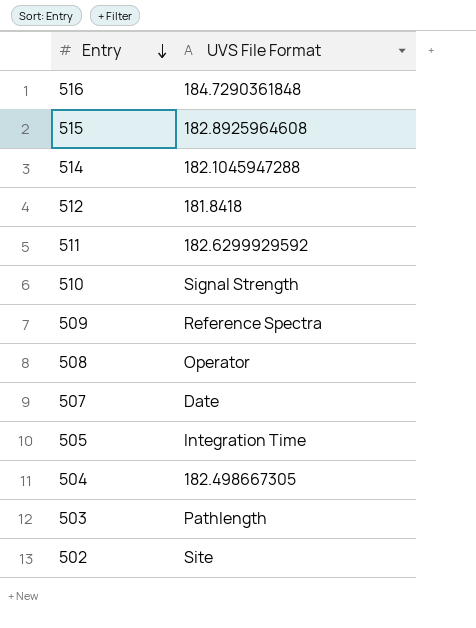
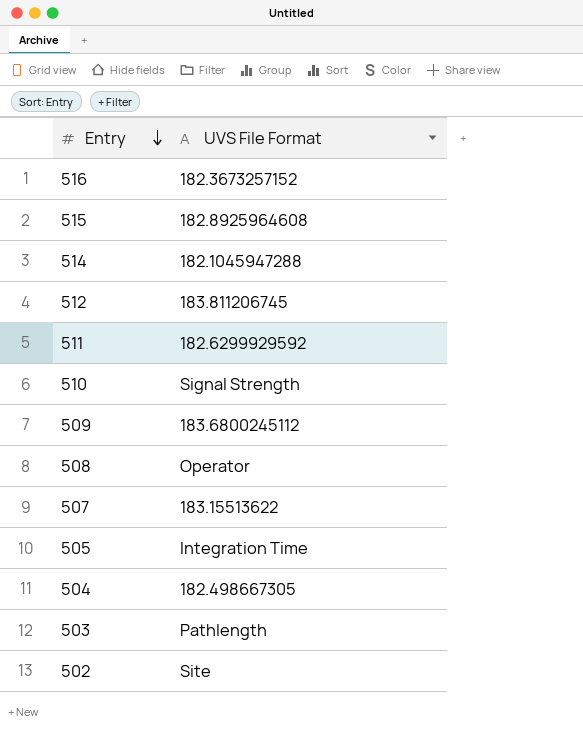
516 | UVS File Format: 184.7290361848 -> 182.3673257152
512 | UVS File Format: 181.8418 -> 183.811206745
509 | UVS File Format: Reference Spectra -> 183.6800245112
507 | UVS File Format: Date -> 183.15513622

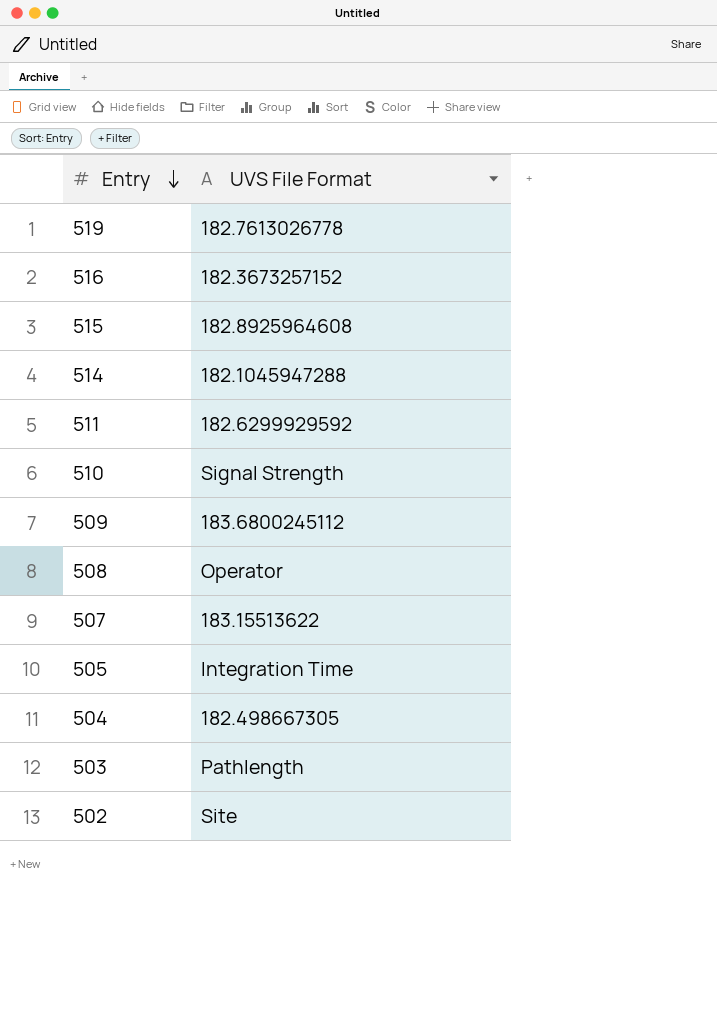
row 512: 183.811206745 -> none
row 519: none -> 182.7613026778

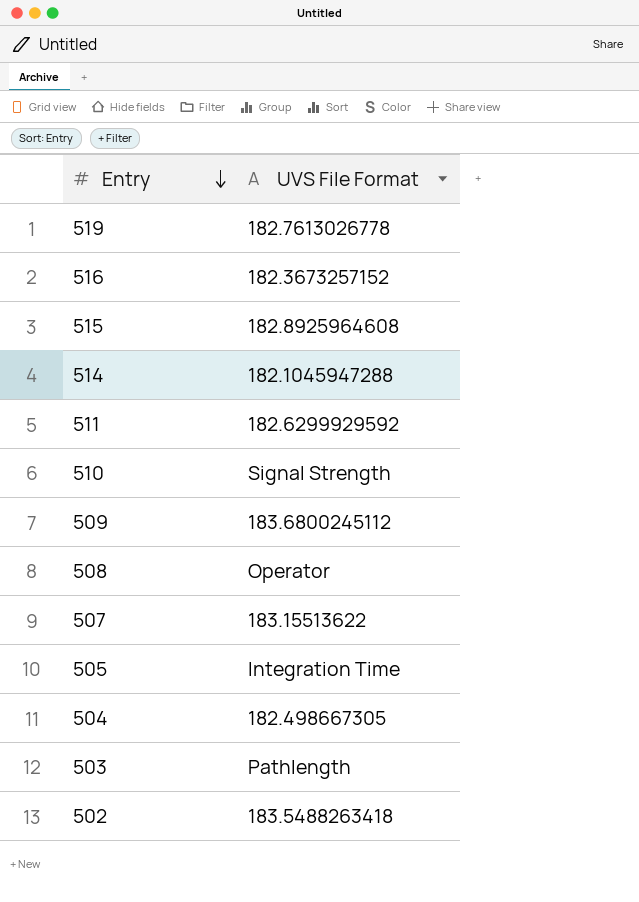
502 | UVS File Format: Site -> 183.5488263418

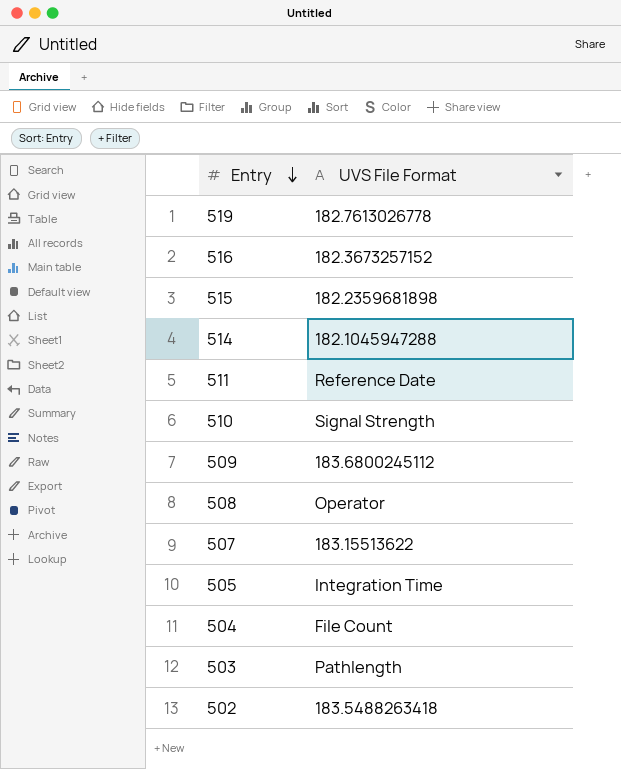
515 | UVS File Format: 182.8925964608 -> 182.2359681898
511 | UVS File Format: 182.6299929592 -> Reference Date
504 | UVS File Format: 182.498667305 -> File Count

